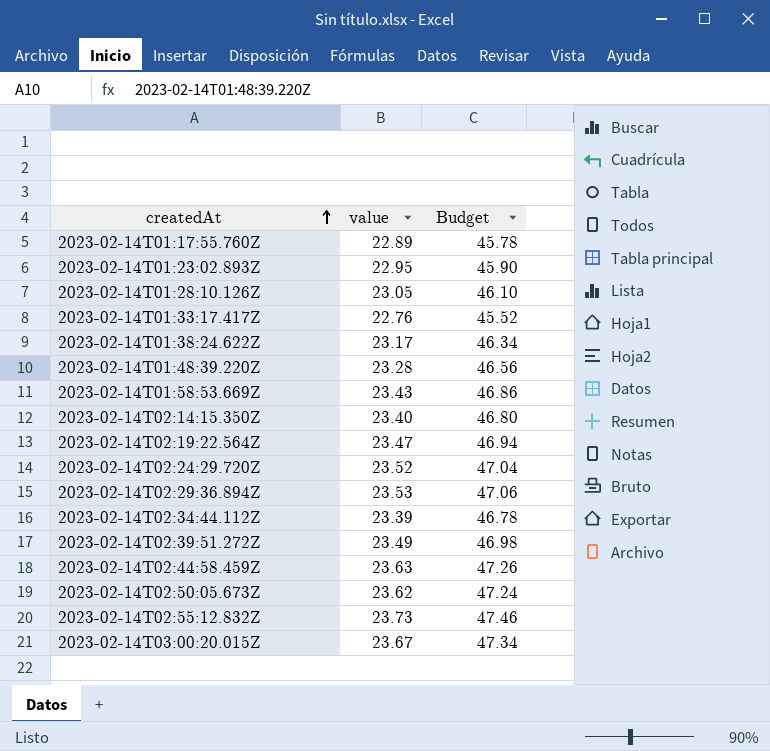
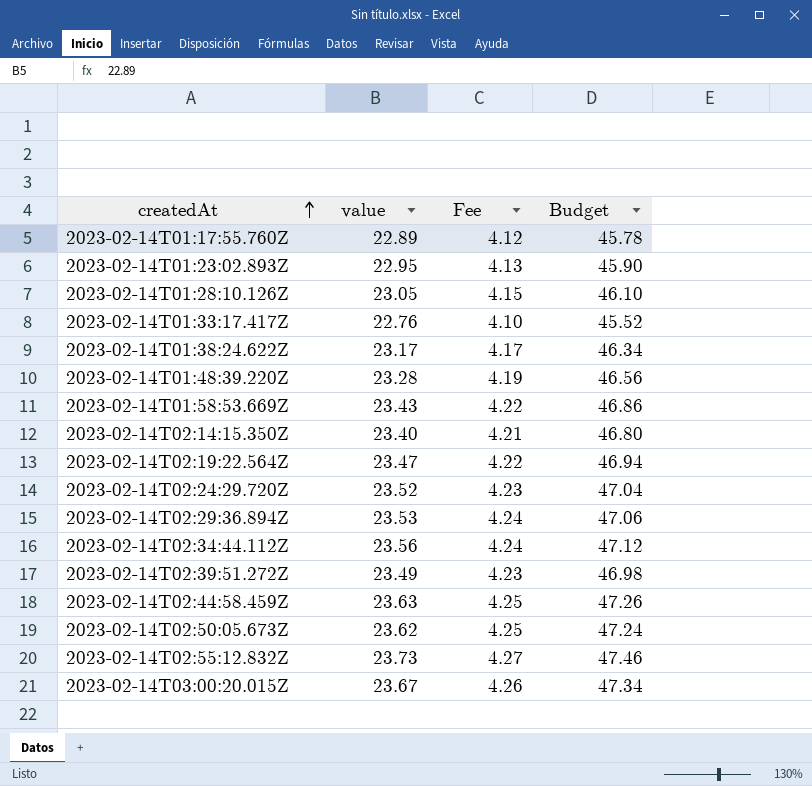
column Fee | formula: none -> [value] * 0.18
2023-02-14T02:34:44.112Z | value: 23.39 -> 23.56
2023-02-14T02:34:44.112Z | Budget: 46.78 -> 47.12

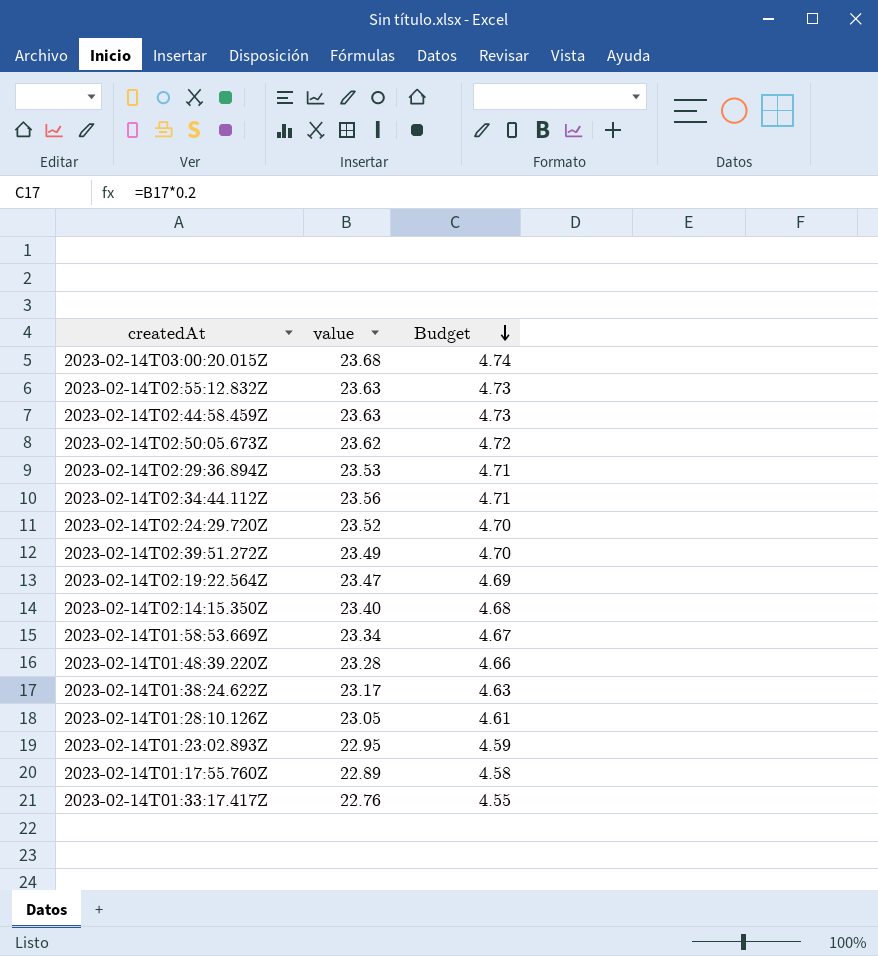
row order: createdAt ascending -> Budget descending
column Fee | formula: [value] * 0.18 -> none
column Budget | formula: [value] * 2 -> [value] * 0.2
2023-02-14T03:00:20.015Z | value: 23.67 -> 23.68
2023-02-14T02:55:12.832Z | value: 23.73 -> 23.63
2023-02-14T01:58:53.669Z | value: 23.43 -> 23.34

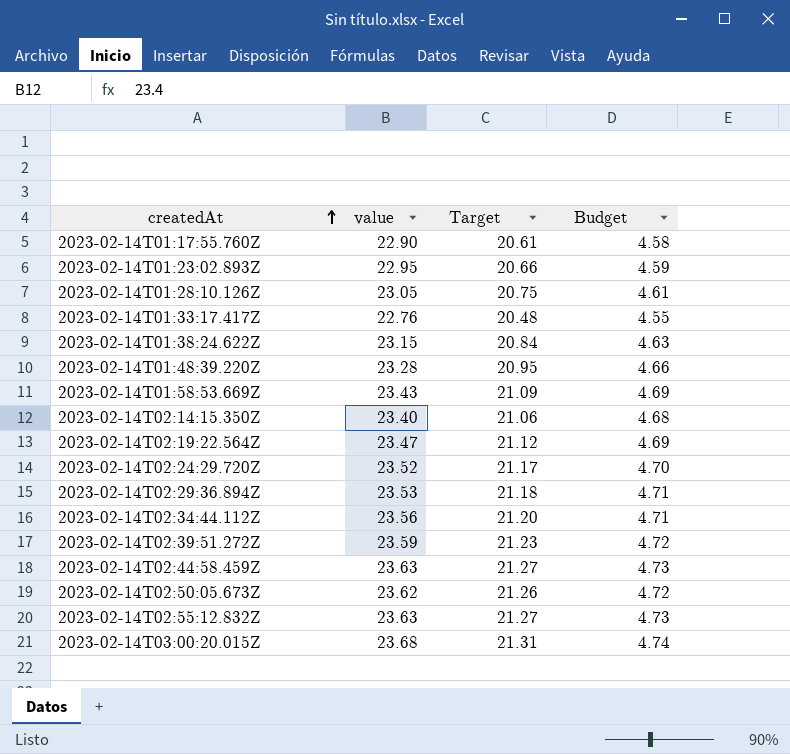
row order: Budget descending -> createdAt ascending
column Target | formula: none -> [value] * 0.9
2023-02-14T01:17:55.760Z | value: 22.89 -> 22.90
2023-02-14T01:38:24.622Z | value: 23.17 -> 23.15
2023-02-14T01:58:53.669Z | value: 23.34 -> 23.43
2023-02-14T01:58:53.669Z | Budget: 4.67 -> 4.69
2023-02-14T02:39:51.272Z | value: 23.49 -> 23.59
2023-02-14T02:39:51.272Z | Budget: 4.70 -> 4.72

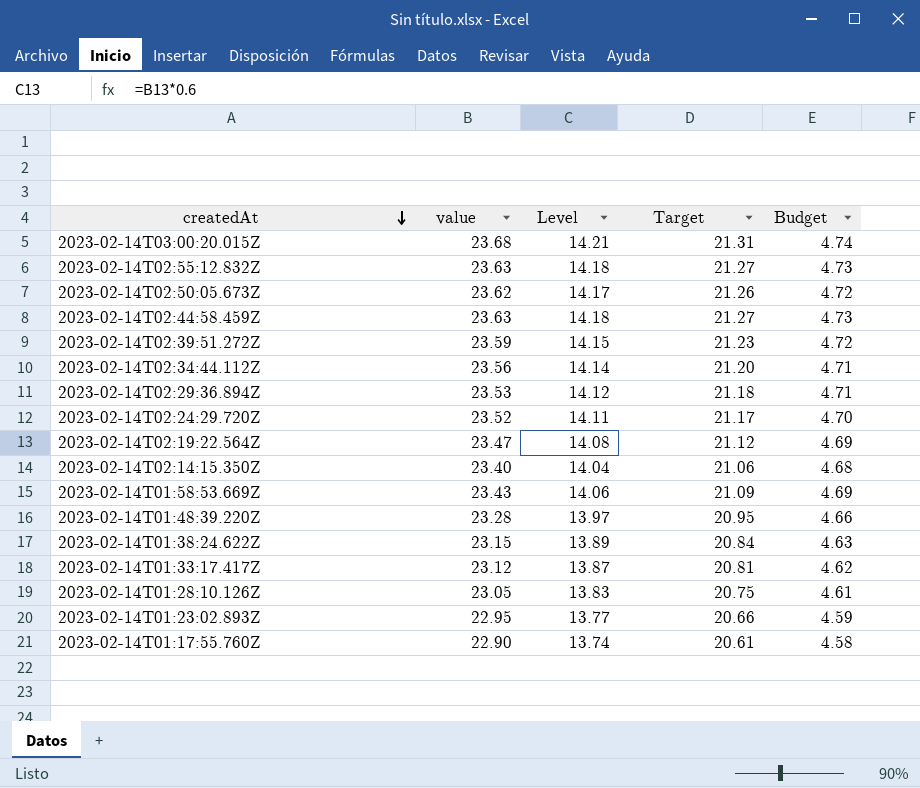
row order: createdAt ascending -> createdAt descending
column Level | formula: none -> [value] * 0.6
2023-02-14T01:33:17.417Z | value: 22.76 -> 23.12
2023-02-14T01:33:17.417Z | Target: 20.48 -> 20.81
2023-02-14T01:33:17.417Z | Budget: 4.55 -> 4.62

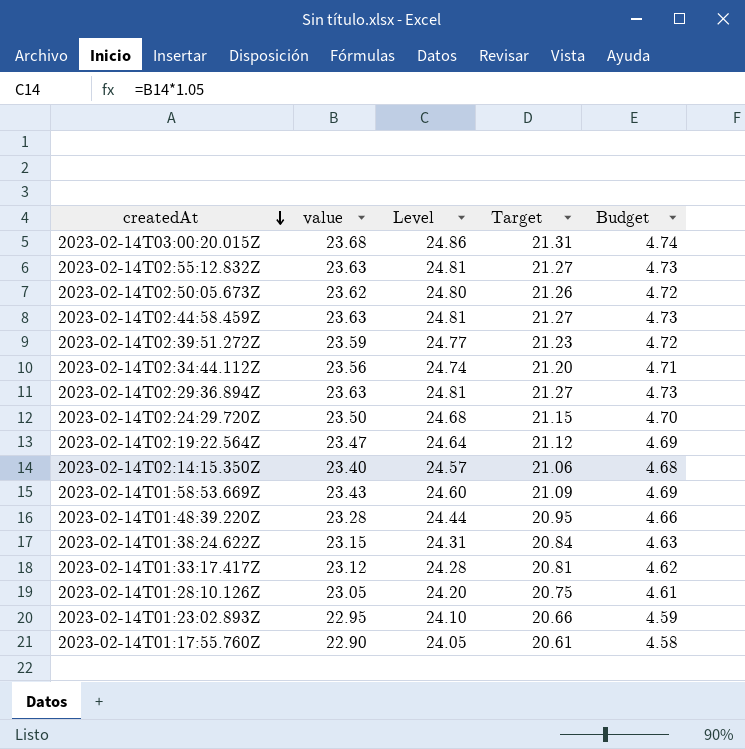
column Level | formula: [value] * 0.6 -> [value] * 1.05
2023-02-14T02:29:36.894Z | value: 23.53 -> 23.63
2023-02-14T02:29:36.894Z | Target: 21.18 -> 21.27
2023-02-14T02:29:36.894Z | Budget: 4.71 -> 4.73
2023-02-14T02:24:29.720Z | value: 23.52 -> 23.50
2023-02-14T02:24:29.720Z | Target: 21.17 -> 21.15

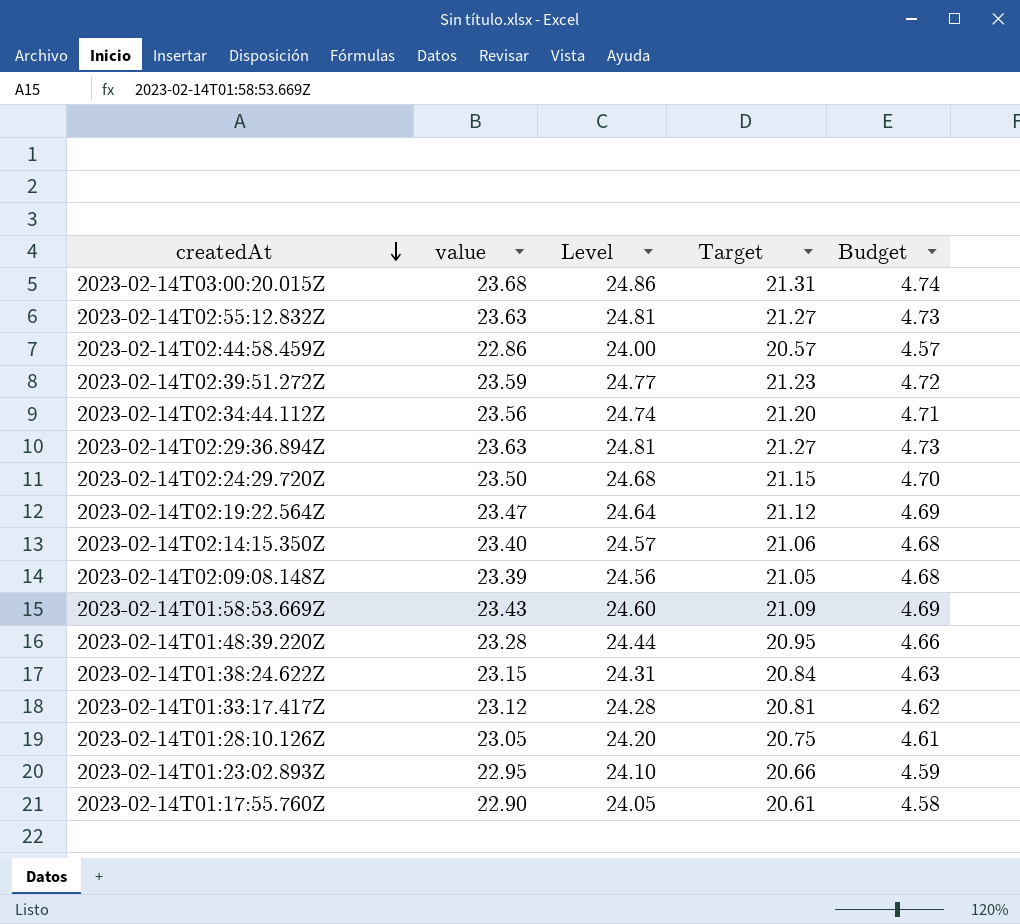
row 2023-02-14T02:50:05.673Z: 23.62 | 24.80 | 21.26 | 4.72 -> none
2023-02-14T02:44:58.459Z | value: 23.63 -> 22.86
2023-02-14T02:44:58.459Z | Level: 24.81 -> 24.00
2023-02-14T02:44:58.459Z | Target: 21.27 -> 20.57
2023-02-14T02:44:58.459Z | Budget: 4.73 -> 4.57
row 2023-02-14T02:09:08.148Z: none -> 23.39 | 24.56 | 21.05 | 4.68

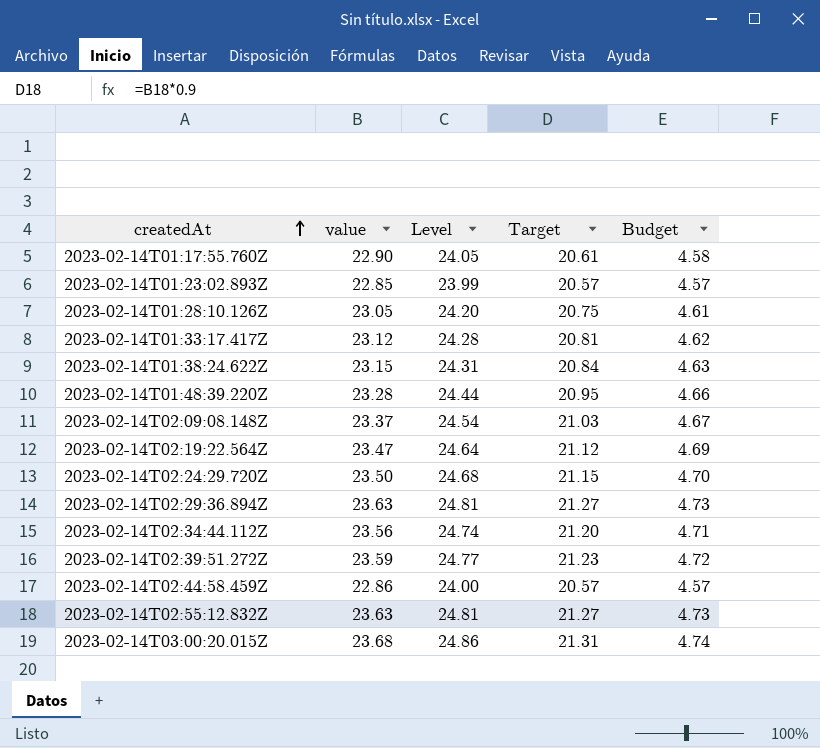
row order: createdAt descending -> createdAt ascending
row 2023-02-14T02:14:15.350Z: 23.40 | 24.57 | 21.06 | 4.68 -> none
row 2023-02-14T01:58:53.669Z: 23.43 | 24.60 | 21.09 | 4.69 -> none
2023-02-14T01:23:02.893Z | value: 22.95 -> 22.85
2023-02-14T01:23:02.893Z | Level: 24.10 -> 23.99
2023-02-14T01:23:02.893Z | Target: 20.66 -> 20.57
2023-02-14T01:23:02.893Z | Budget: 4.59 -> 4.57
2023-02-14T02:09:08.148Z | value: 23.39 -> 23.37
2023-02-14T02:09:08.148Z | Level: 24.56 -> 24.54
2023-02-14T02:09:08.148Z | Target: 21.05 -> 21.03
2023-02-14T02:09:08.148Z | Budget: 4.68 -> 4.67

